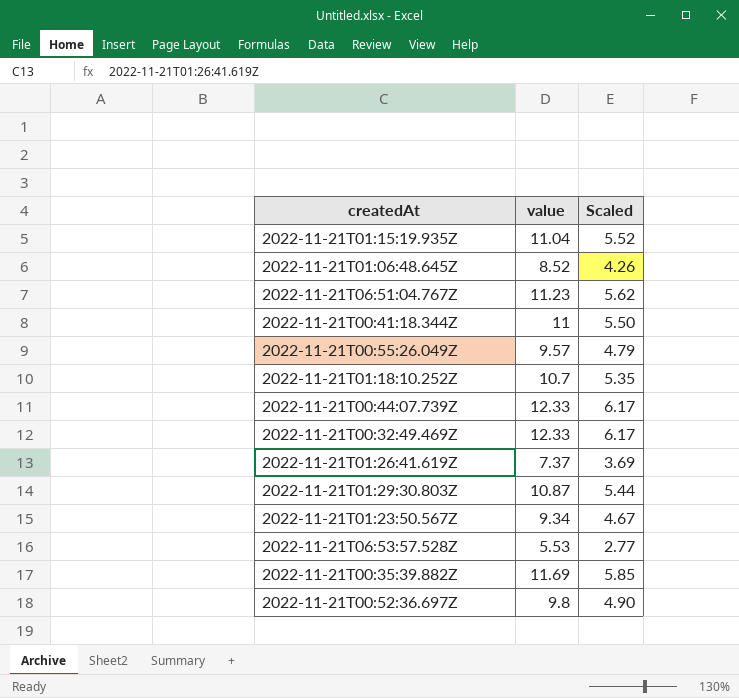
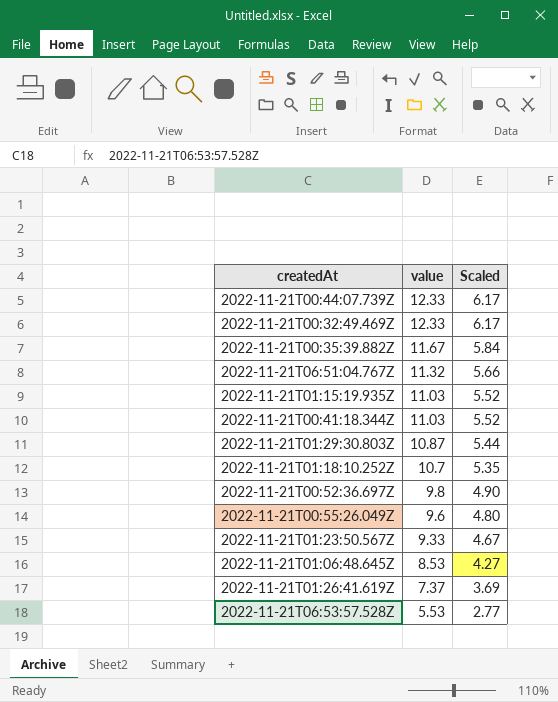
row order: none -> value descending
2022-11-21T00:35:39.882Z | value: 11.69 -> 11.67
2022-11-21T00:35:39.882Z | Scaled: 5.85 -> 5.84
2022-11-21T06:51:04.767Z | value: 11.23 -> 11.32
2022-11-21T06:51:04.767Z | Scaled: 5.62 -> 5.66
2022-11-21T01:15:19.935Z | value: 11.04 -> 11.03
2022-11-21T00:41:18.344Z | value: 11 -> 11.03
2022-11-21T00:41:18.344Z | Scaled: 5.50 -> 5.52
2022-11-21T00:55:26.049Z | value: 9.57 -> 9.6
2022-11-21T00:55:26.049Z | Scaled: 4.79 -> 4.80
2022-11-21T01:23:50.567Z | value: 9.34 -> 9.33
2022-11-21T01:06:48.645Z | value: 8.52 -> 8.53
2022-11-21T01:06:48.645Z | Scaled: 4.26 -> 4.27

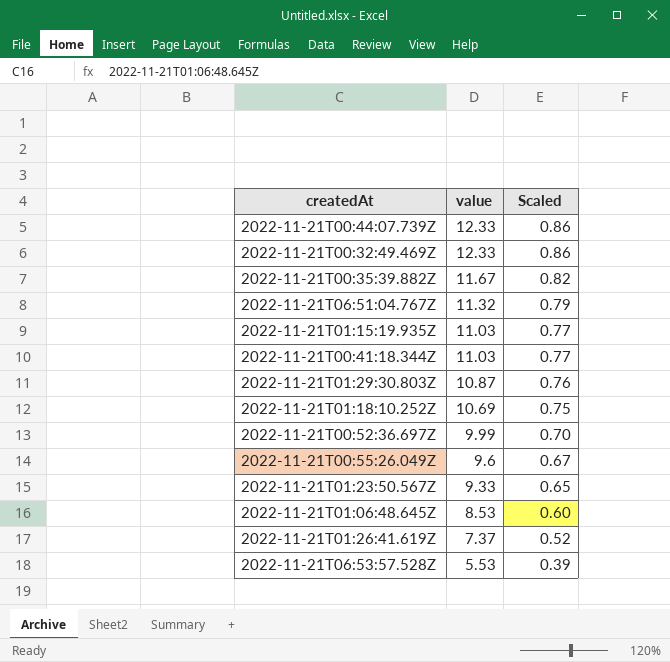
column Scaled | formula: [value] * 0.5 -> [value] * 0.07
2022-11-21T01:18:10.252Z | value: 10.7 -> 10.69
2022-11-21T00:52:36.697Z | value: 9.8 -> 9.99

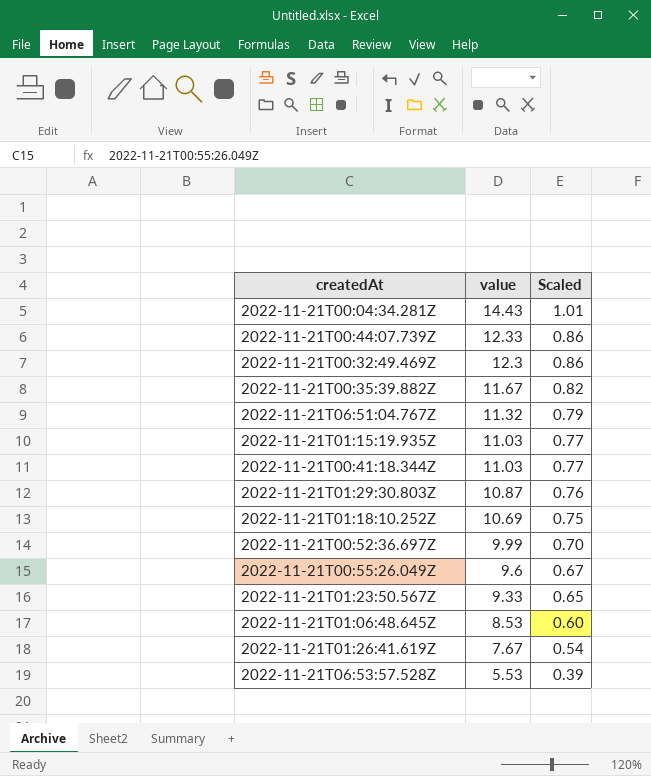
row 2022-11-21T00:04:34.281Z: none -> 14.43 | 1.01
2022-11-21T00:32:49.469Z | value: 12.33 -> 12.3
2022-11-21T01:26:41.619Z | value: 7.37 -> 7.67
2022-11-21T01:26:41.619Z | Scaled: 0.52 -> 0.54

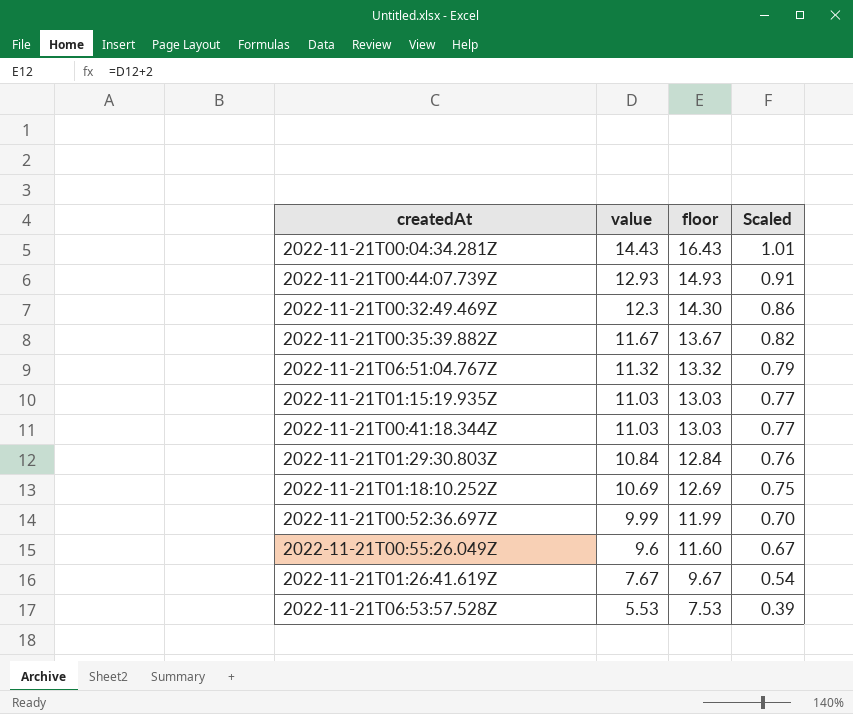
column floor | formula: none -> [value] + 2
row 2022-11-21T01:23:50.567Z: 9.33 | 0.65 -> none
row 2022-11-21T01:06:48.645Z: 8.53 | 0.60 -> none
2022-11-21T00:44:07.739Z | value: 12.33 -> 12.93
2022-11-21T00:44:07.739Z | Scaled: 0.86 -> 0.91
2022-11-21T01:29:30.803Z | value: 10.87 -> 10.84

